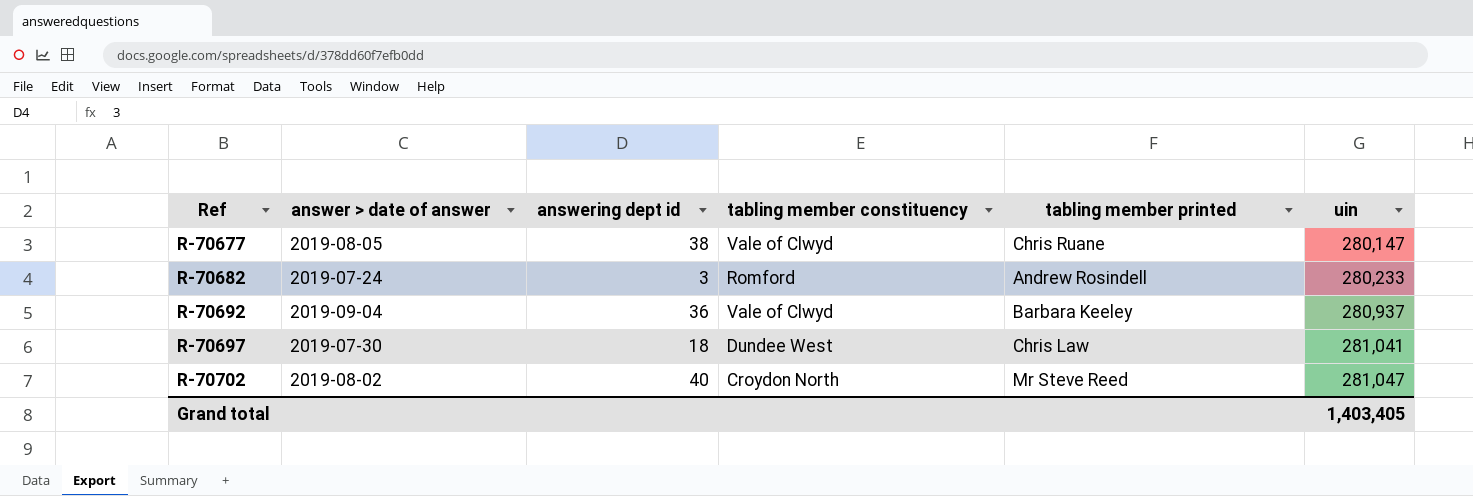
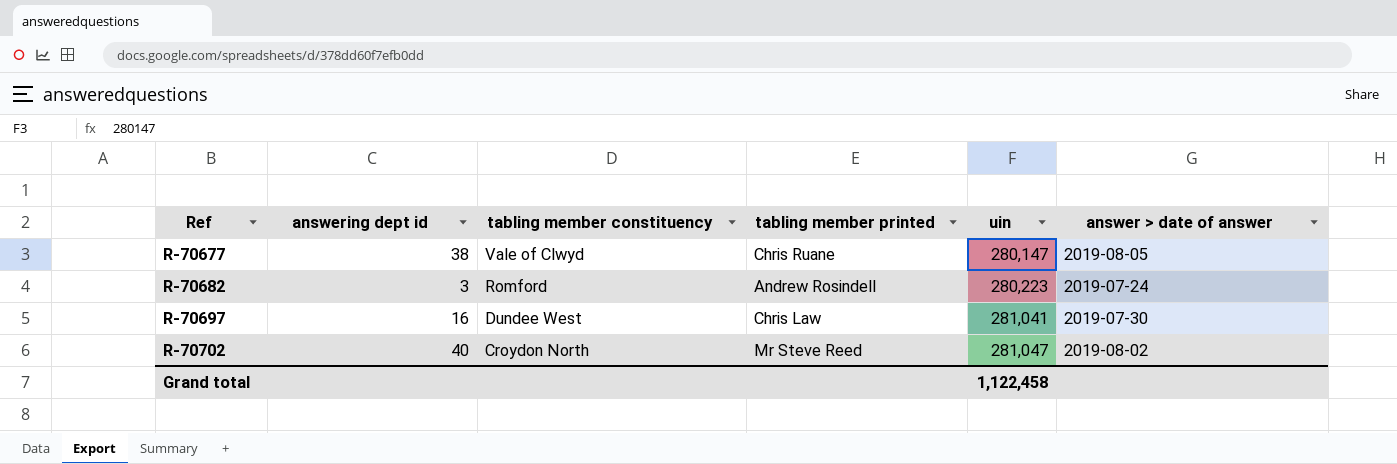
column answer > date of answer | position: 2 -> 6
row R-70692: 2019-09-04 | 36 | Vale of Clwyd | Barbara Keeley | 280,937 -> none
R-70682 | uin: 280,233 -> 280,223
R-70697 | answering dept id: 18 -> 16
Grand total | uin: 1,403,405 -> 1,122,458

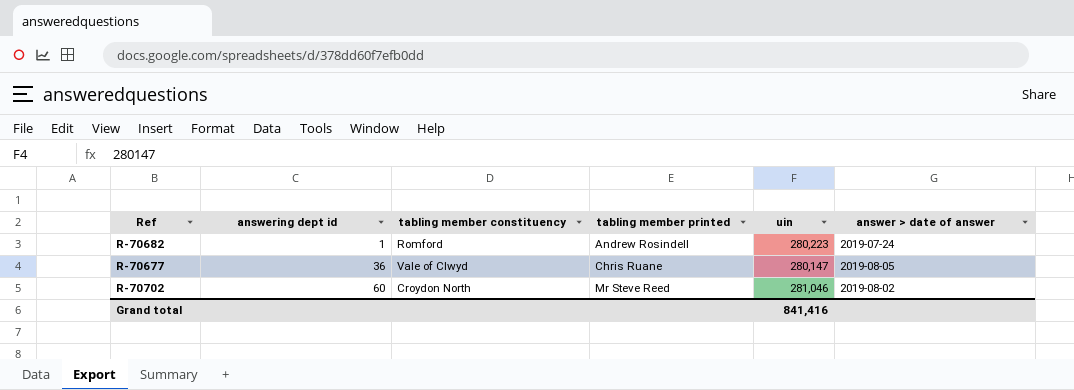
row order: Ref ascending -> answering dept id ascending
row R-70697: 16 | Dundee West | Chris Law | 281,041 | 2019-07-30 -> none
R-70682 | answering dept id: 3 -> 1
R-70677 | answering dept id: 38 -> 36
R-70702 | answering dept id: 40 -> 60
R-70702 | uin: 281,047 -> 281,046
Grand total | uin: 1,122,458 -> 841,416

